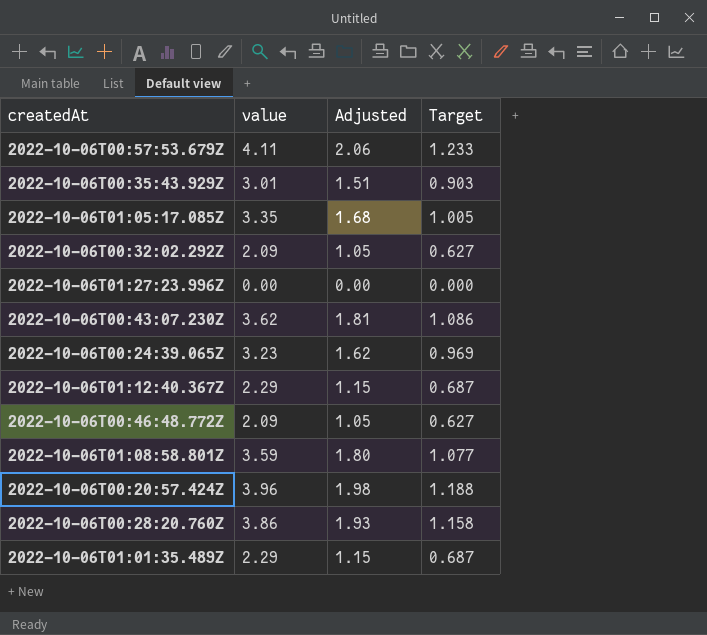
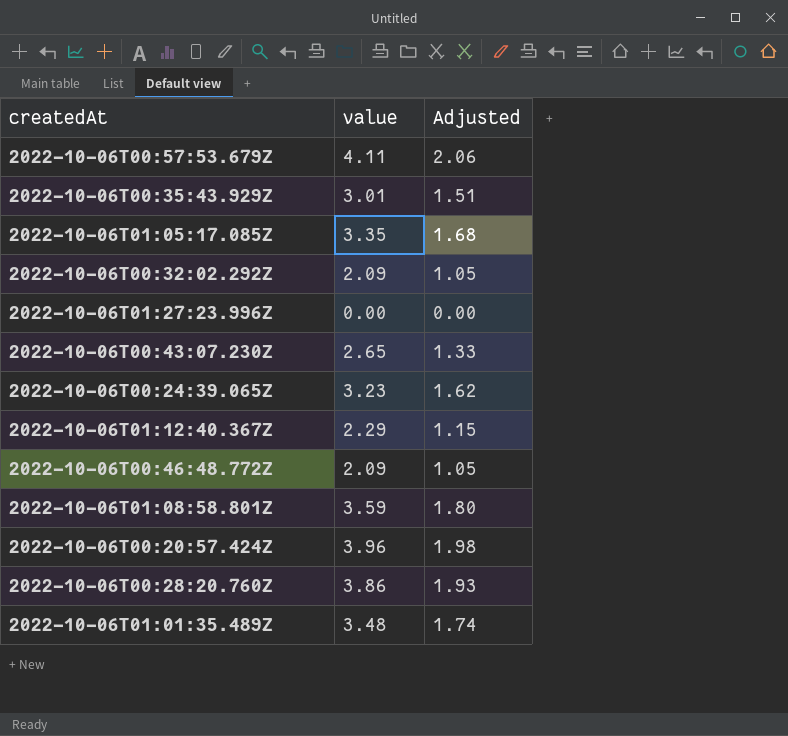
column Target | formula: [value] * 0.3 -> none
2022-10-06T00:43:07.230Z | value: 3.62 -> 2.65
2022-10-06T00:43:07.230Z | Adjusted: 1.81 -> 1.33
2022-10-06T01:01:35.489Z | value: 2.29 -> 3.48
2022-10-06T01:01:35.489Z | Adjusted: 1.15 -> 1.74

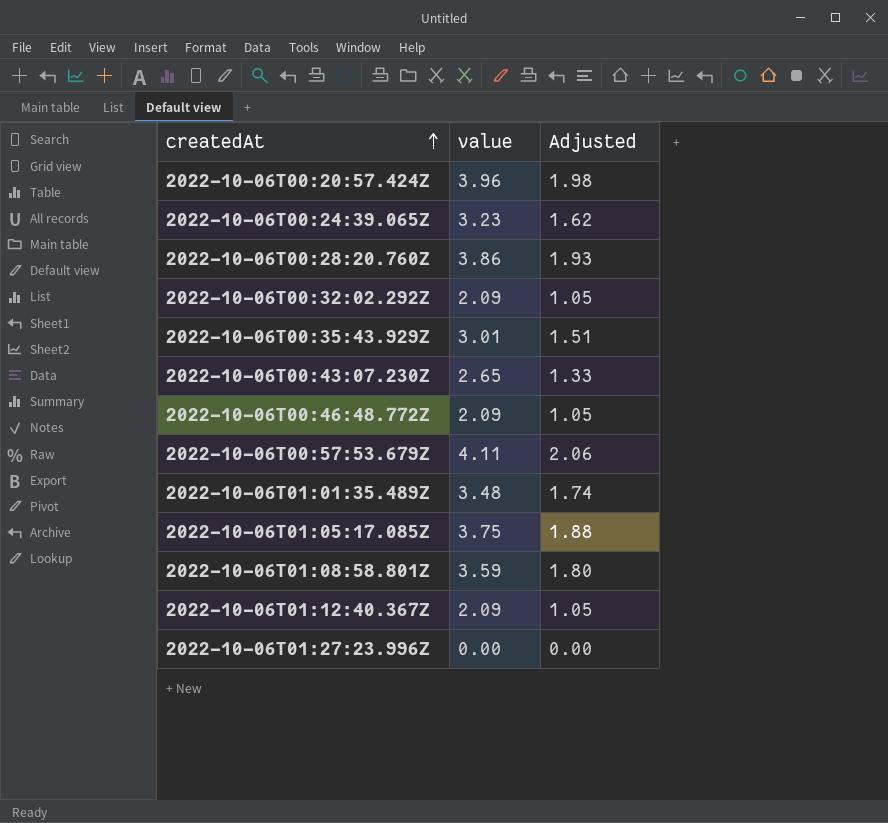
row order: none -> createdAt ascending
2022-10-06T01:05:17.085Z | value: 3.35 -> 3.75
2022-10-06T01:05:17.085Z | Adjusted: 1.68 -> 1.88
2022-10-06T01:12:40.367Z | value: 2.29 -> 2.09
2022-10-06T01:12:40.367Z | Adjusted: 1.15 -> 1.05

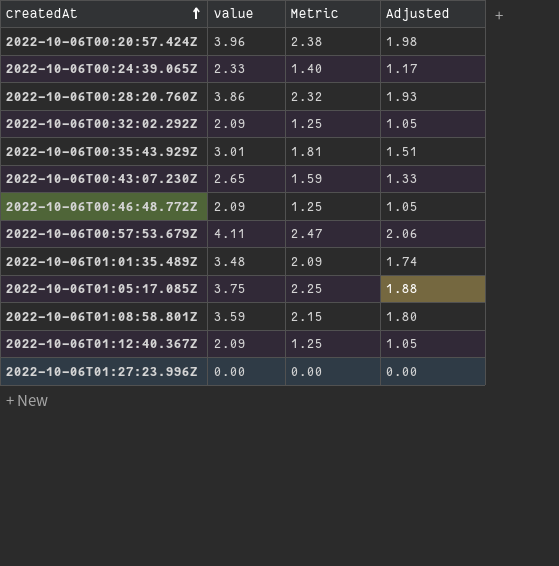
column Metric | formula: none -> [value] * 0.6
2022-10-06T00:24:39.065Z | value: 3.23 -> 2.33
2022-10-06T00:24:39.065Z | Adjusted: 1.62 -> 1.17

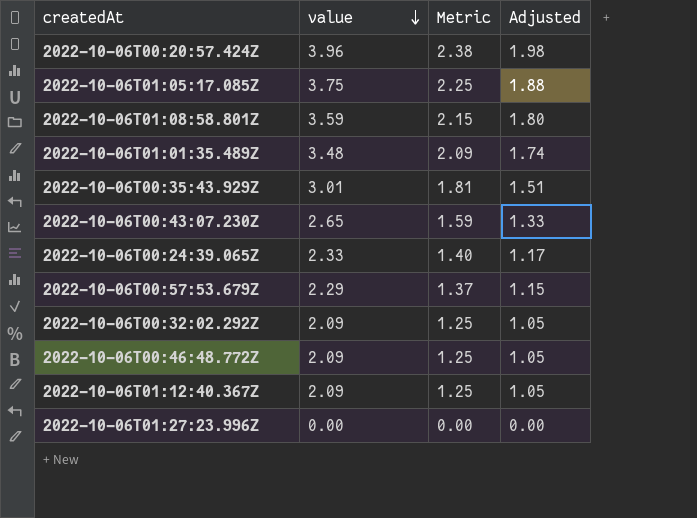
row order: createdAt ascending -> value descending
row 2022-10-06T00:28:20.760Z: 3.86 | 2.32 | 1.93 -> none
2022-10-06T00:57:53.679Z | value: 4.11 -> 2.29
2022-10-06T00:57:53.679Z | Metric: 2.47 -> 1.37
2022-10-06T00:57:53.679Z | Adjusted: 2.06 -> 1.15

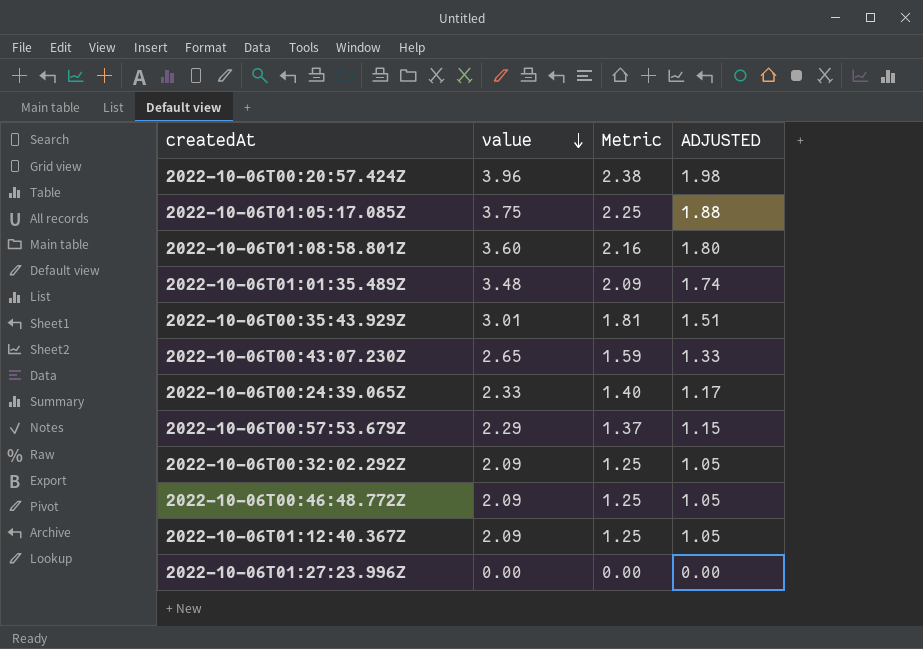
column name: Adjusted -> ADJUSTED
2022-10-06T01:08:58.801Z | value: 3.59 -> 3.60
2022-10-06T01:08:58.801Z | Metric: 2.15 -> 2.16

